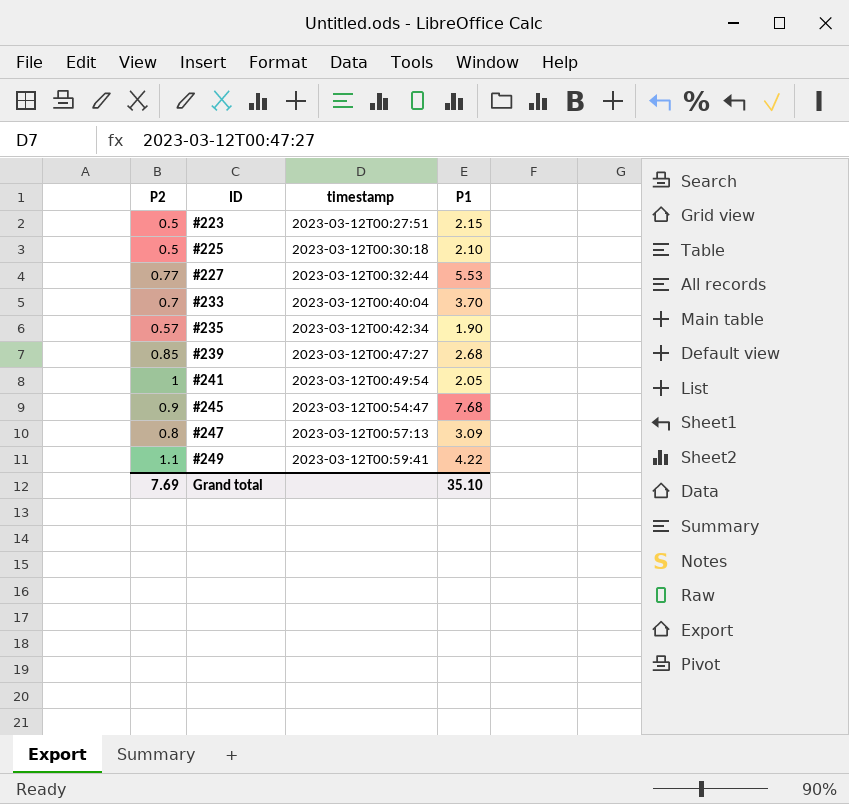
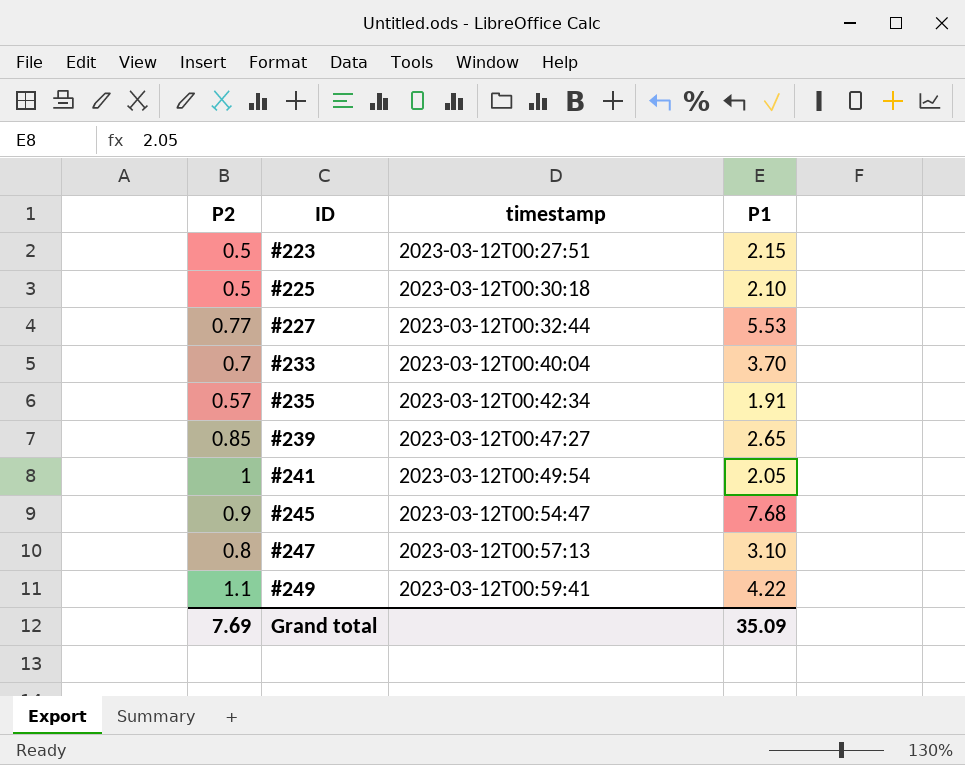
#235 | P1: 1.90 -> 1.91
#239 | P1: 2.68 -> 2.65
#247 | P1: 3.09 -> 3.10
Grand total | P1: 35.10 -> 35.09

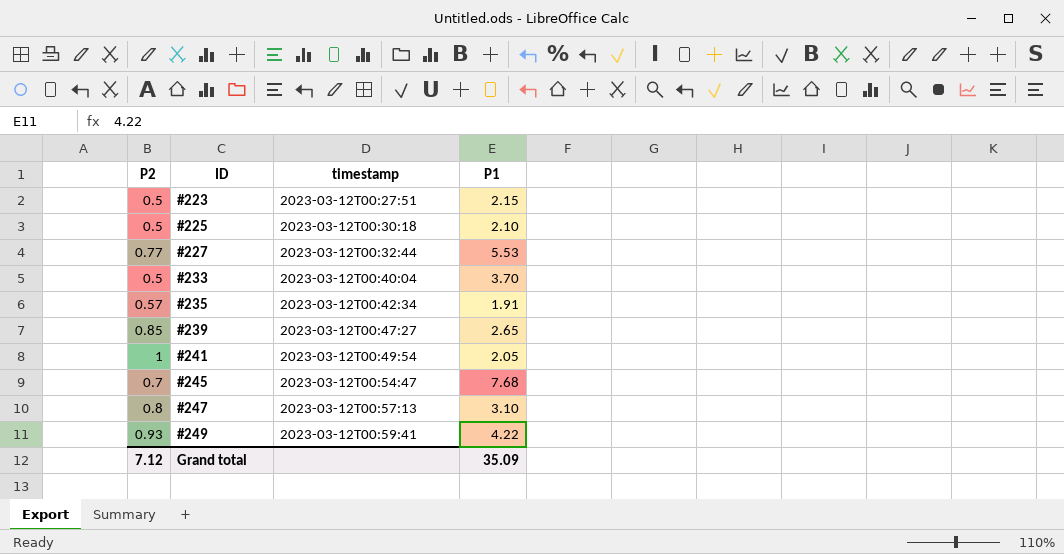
#233 | P2: 0.7 -> 0.5
#245 | P2: 0.9 -> 0.7
#249 | P2: 1.1 -> 0.93
Grand total | P2: 7.69 -> 7.12

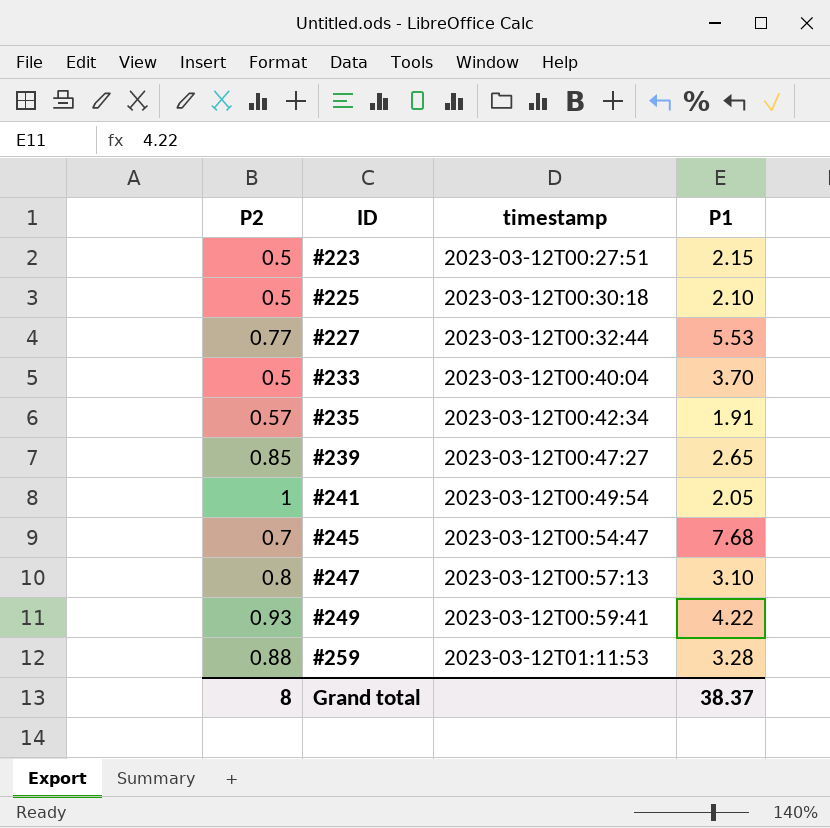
row #259: none -> 0.88 | 2023-03-12T01:11:53 | 3.28
Grand total | P2: 7.12 -> 8
Grand total | P1: 35.09 -> 38.37

